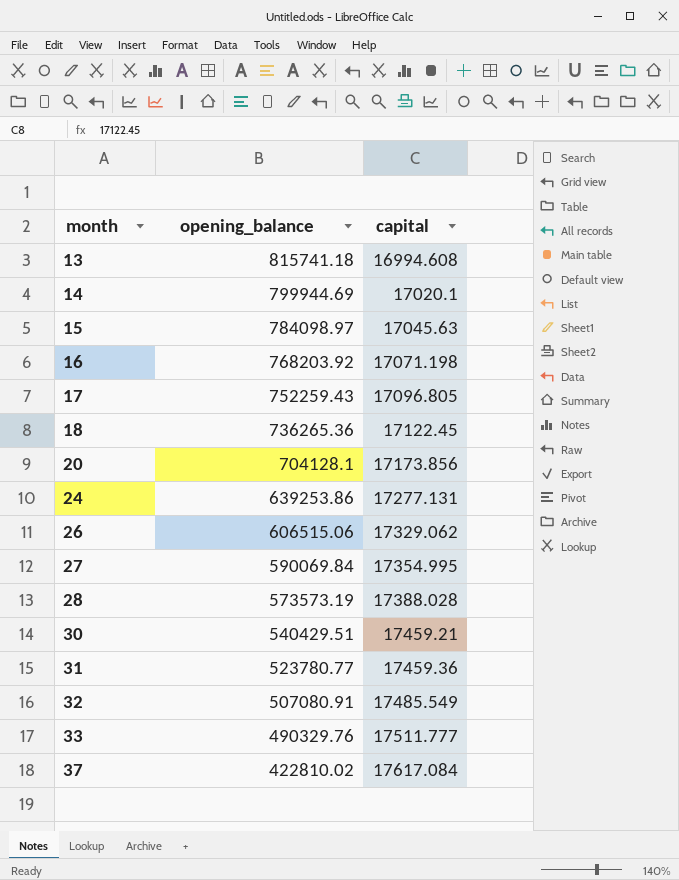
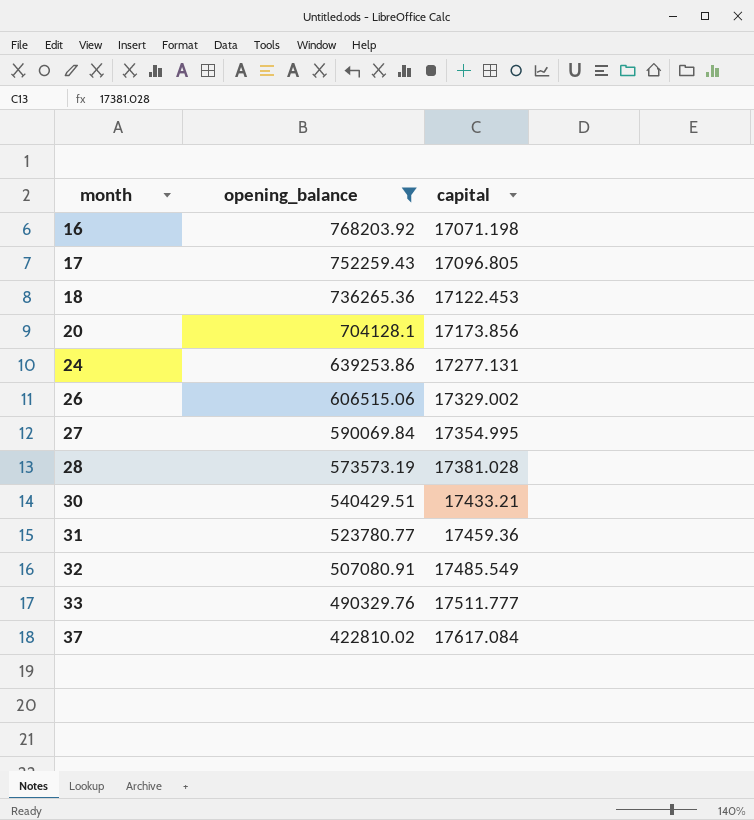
filter: none -> opening_balance <= 768203.92
18 | capital: 17122.45 -> 17122.453
26 | capital: 17329.062 -> 17329.002
28 | capital: 17388.028 -> 17381.028
30 | capital: 17459.21 -> 17433.21

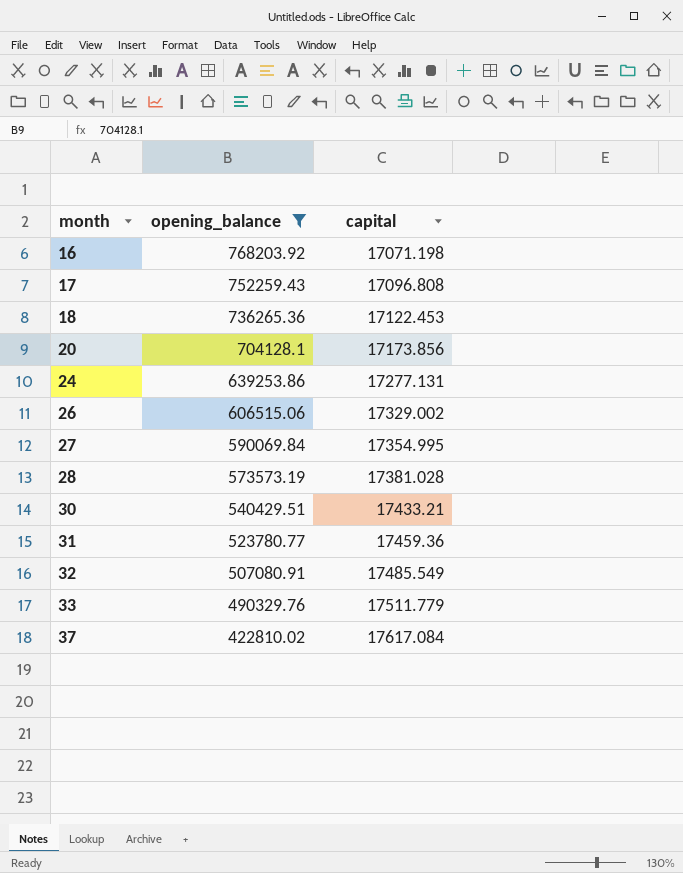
17 | capital: 17096.805 -> 17096.808
33 | capital: 17511.777 -> 17511.779

